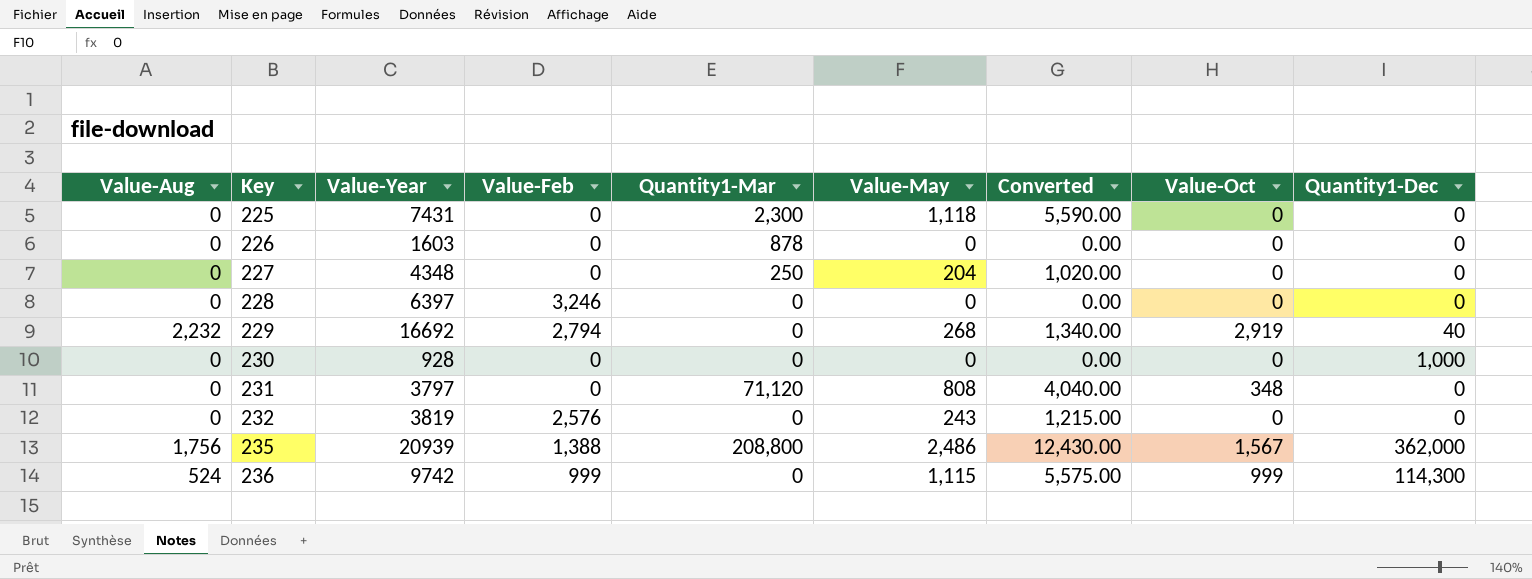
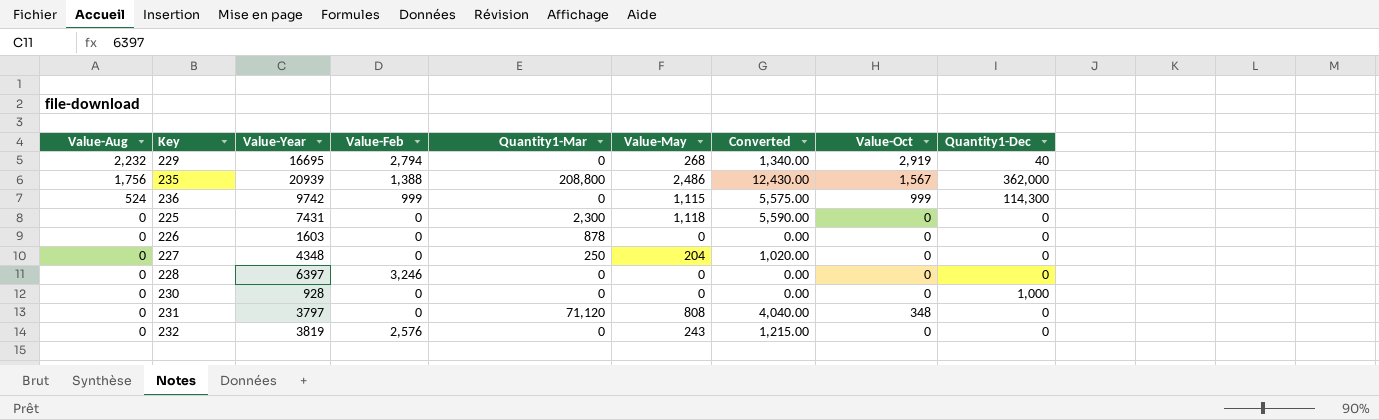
row order: Key ascending -> Value-Aug descending
229 | Value-Year: 16692 -> 16695

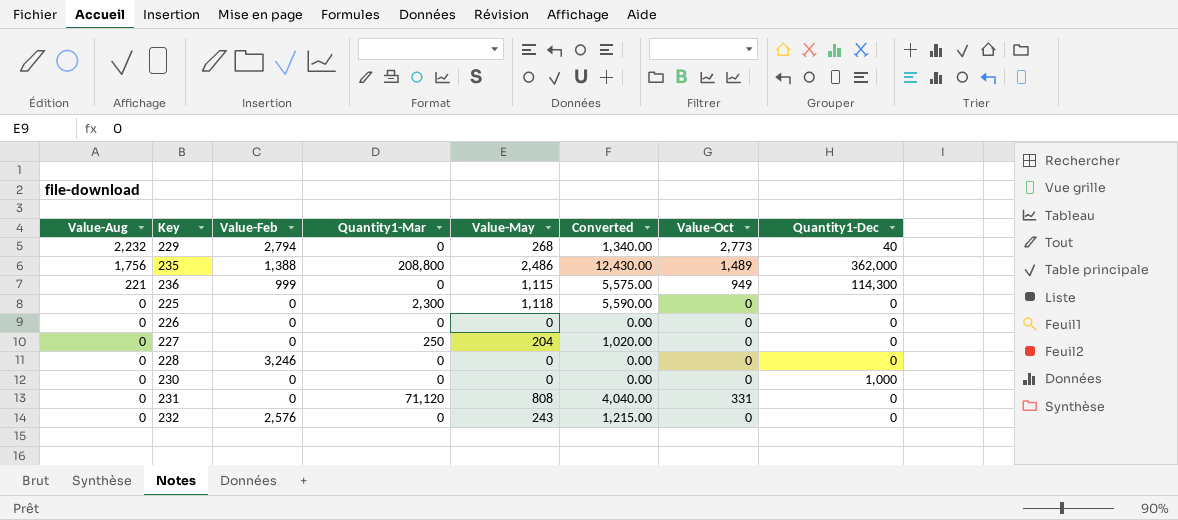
column Value-Year | position: 3 -> none
229 | Value-Oct: 2,919 -> 2,773
235 | Value-Oct: 1,567 -> 1,489
236 | Value-Aug: 524 -> 221
236 | Value-Oct: 999 -> 949
226 | Quantity1-Mar: 878 -> 0
231 | Value-Oct: 348 -> 331

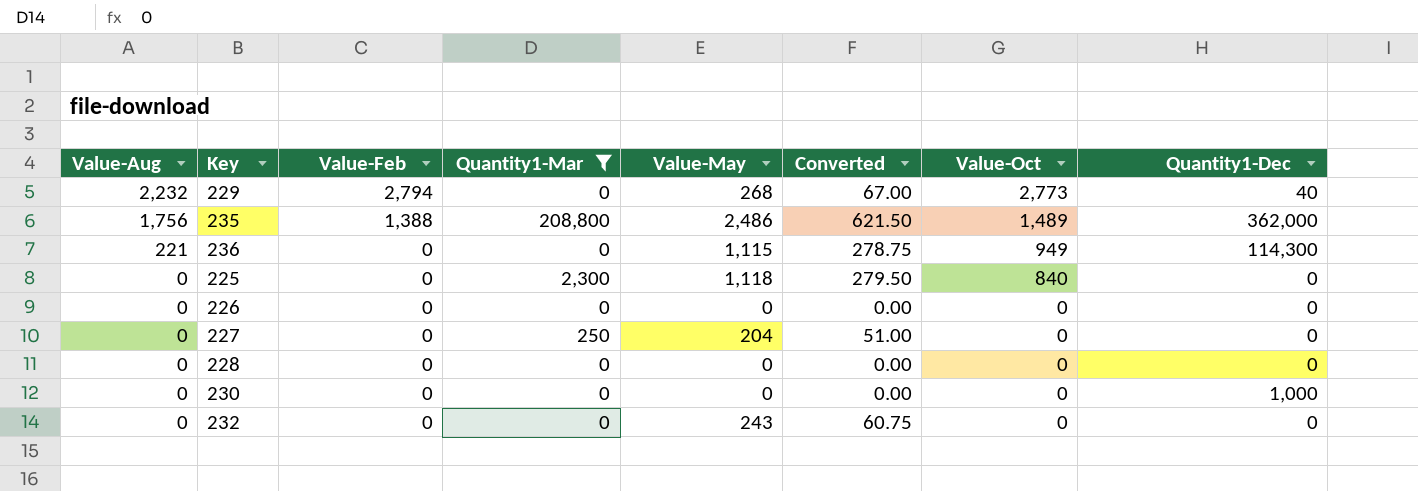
filter: none -> Quantity1-Mar != 71,120
column Converted | formula: [Value-May] * 5 -> [Value-May] * 0.25
236 | Value-Feb: 999 -> 0
225 | Value-Oct: 0 -> 840
228 | Value-Feb: 3,246 -> 0
232 | Value-Feb: 2,576 -> 0

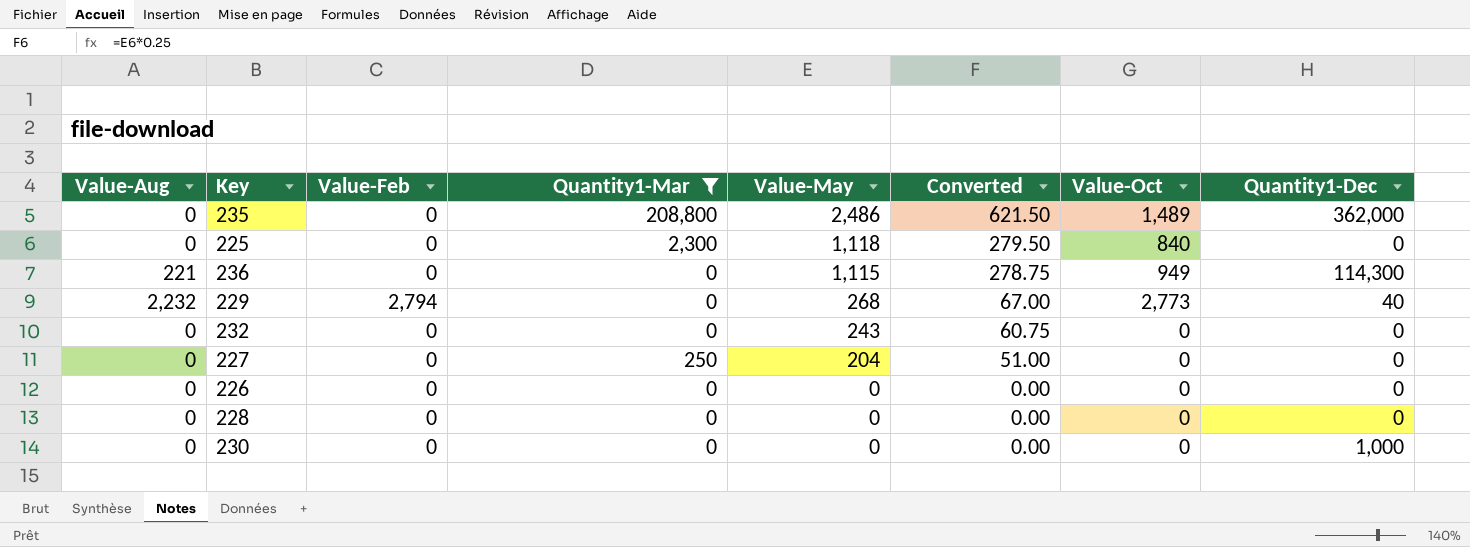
row order: Value-Aug descending -> Value-May descending
235 | Value-Aug: 1,756 -> 0
235 | Value-Feb: 1,388 -> 0

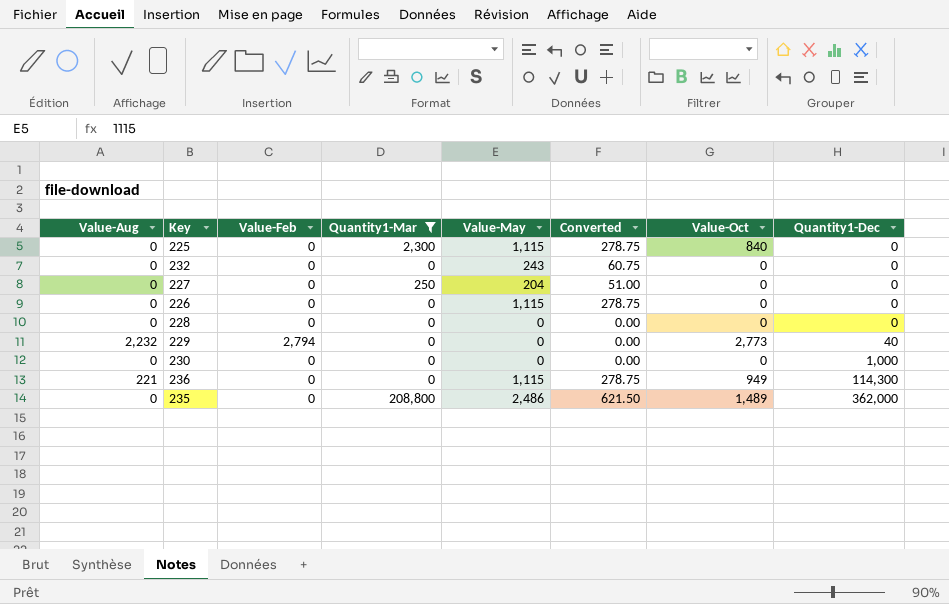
row order: Value-May descending -> Quantity1-Dec ascending
225 | Value-May: 1,118 -> 1,115
225 | Converted: 279.50 -> 278.75
226 | Value-May: 0 -> 1,115
226 | Converted: 0.00 -> 278.75
229 | Value-May: 268 -> 0
229 | Converted: 67.00 -> 0.00

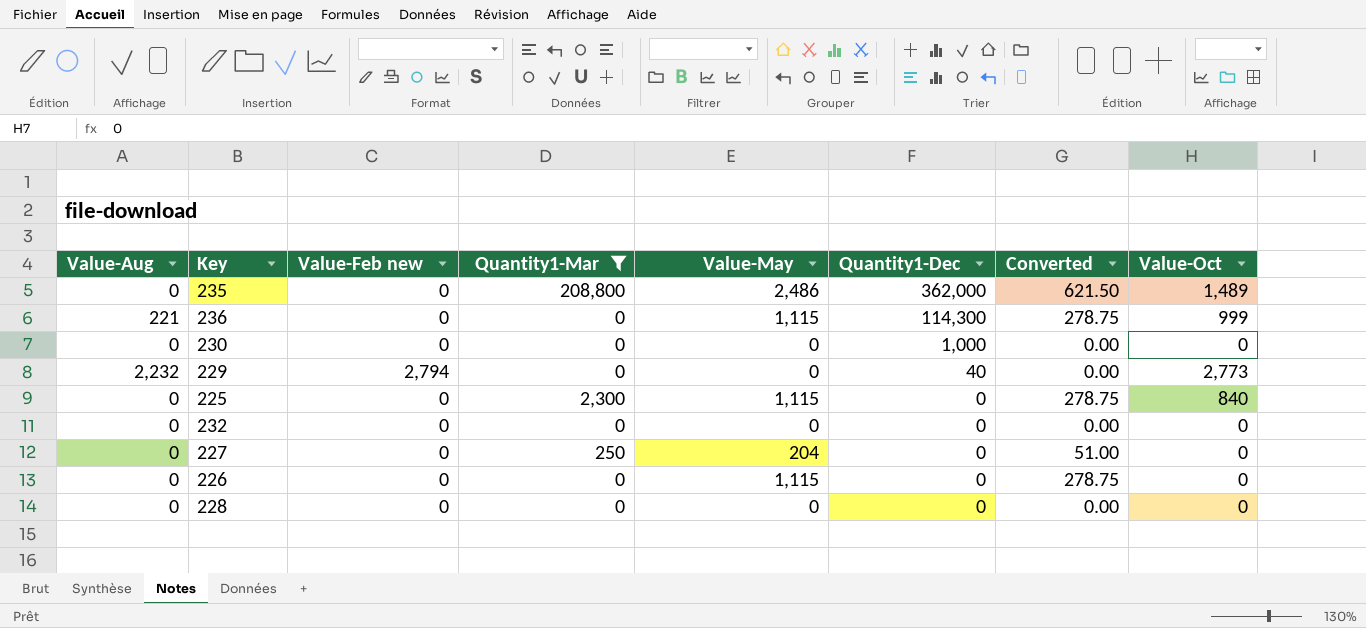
row order: Quantity1-Dec ascending -> Quantity1-Dec descending
column name: Value-Feb -> Value-Feb new
column Quantity1-Dec | position: 8 -> 6
236 | Value-Oct: 949 -> 999
232 | Value-May: 243 -> 0
232 | Converted: 60.75 -> 0.00

